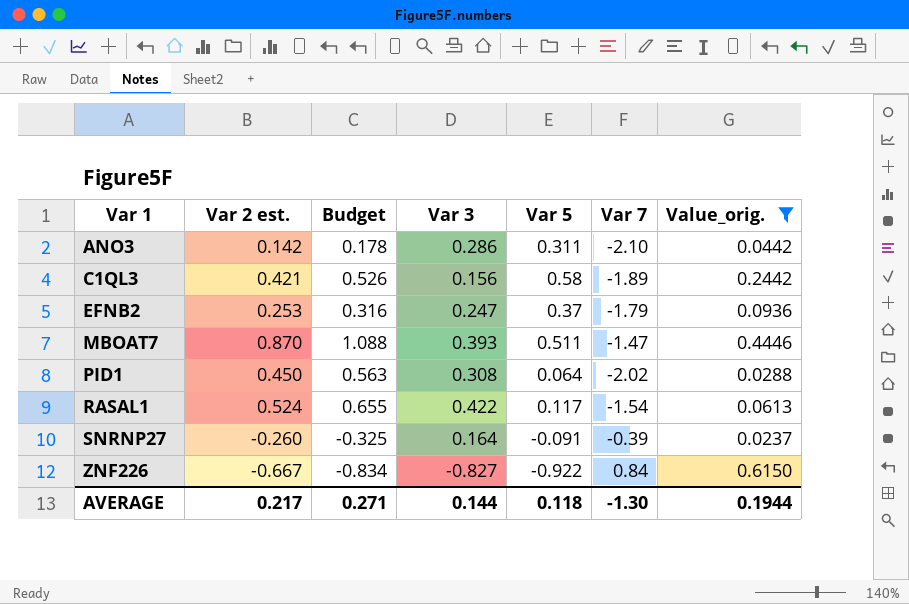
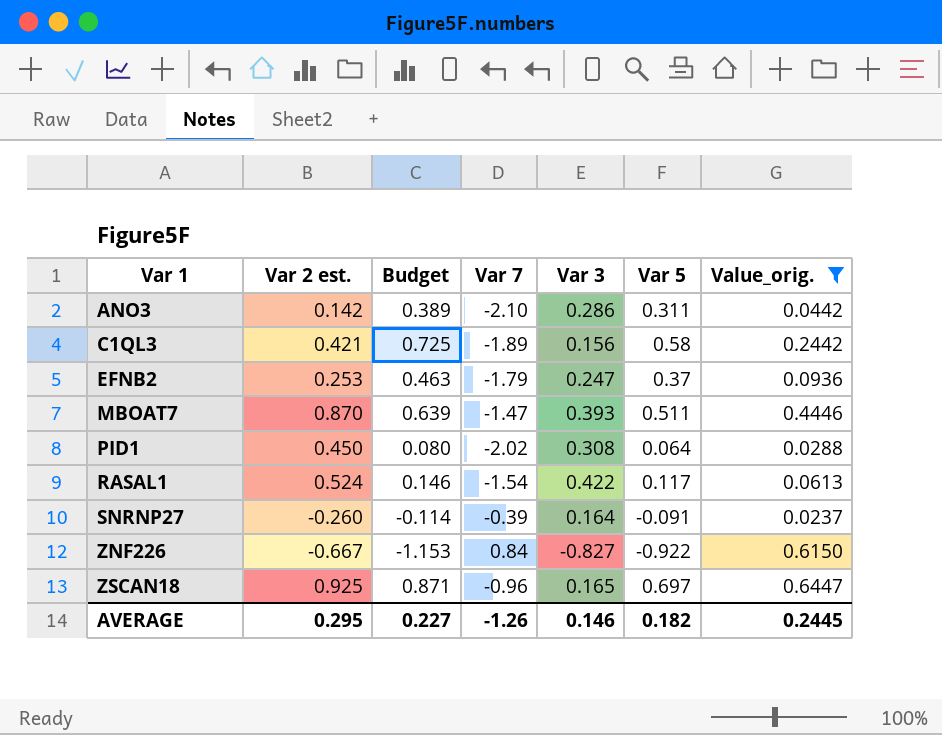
column Budget | formula: [Var 2 est.] * 1.25 -> [Var 5] * 1.25
column Var 7 | position: 6 -> 4
row ZSCAN18: none -> 0.925 | 0.871 | -0.96 | 0.165 | 0.697 | 0.6447
AVERAGE | Var 2 est.: 0.217 -> 0.295
AVERAGE | Budget: 0.271 -> 0.227
AVERAGE | Var 7: -1.30 -> -1.26
AVERAGE | Var 3: 0.144 -> 0.146
AVERAGE | Var 5: 0.118 -> 0.182
AVERAGE | Value_orig.: 0.1944 -> 0.2445

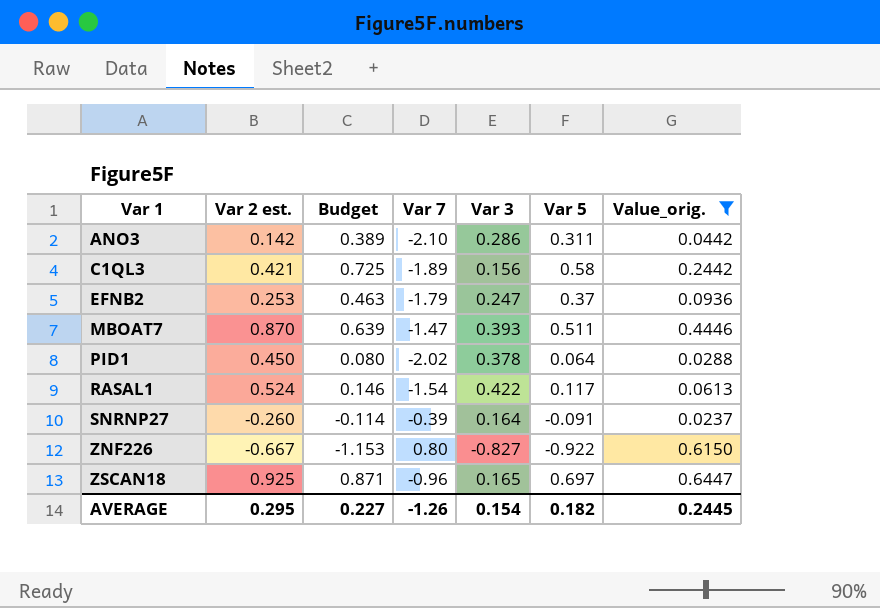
PID1 | Var 3: 0.308 -> 0.378
ZNF226 | Var 7: 0.84 -> 0.80
AVERAGE | Var 3: 0.146 -> 0.154

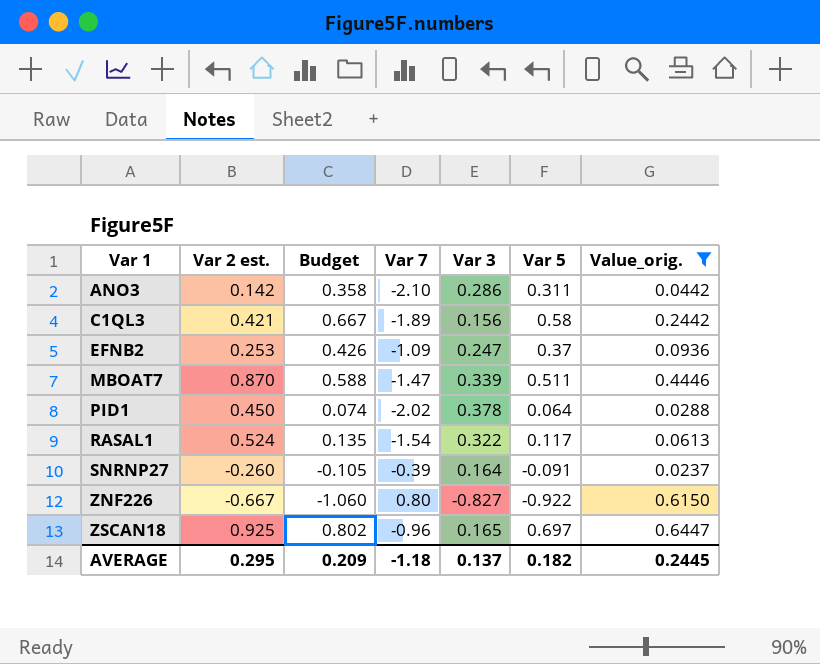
column Budget | formula: [Var 5] * 1.25 -> [Var 5] * 1.15
EFNB2 | Var 7: -1.79 -> -1.09
MBOAT7 | Var 3: 0.393 -> 0.339
RASAL1 | Var 3: 0.422 -> 0.322
AVERAGE | Budget: 0.227 -> 0.209
AVERAGE | Var 7: -1.26 -> -1.18
AVERAGE | Var 3: 0.154 -> 0.137

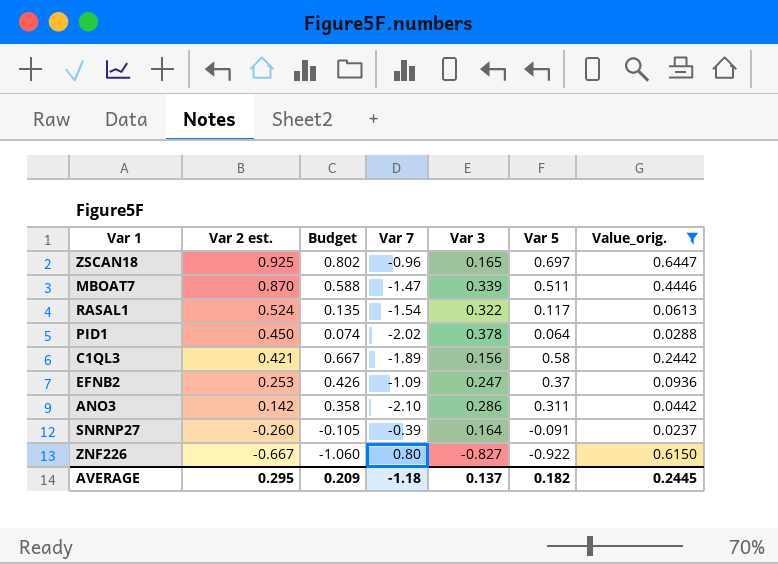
row order: Var 1 ascending -> Var 2 est. descending

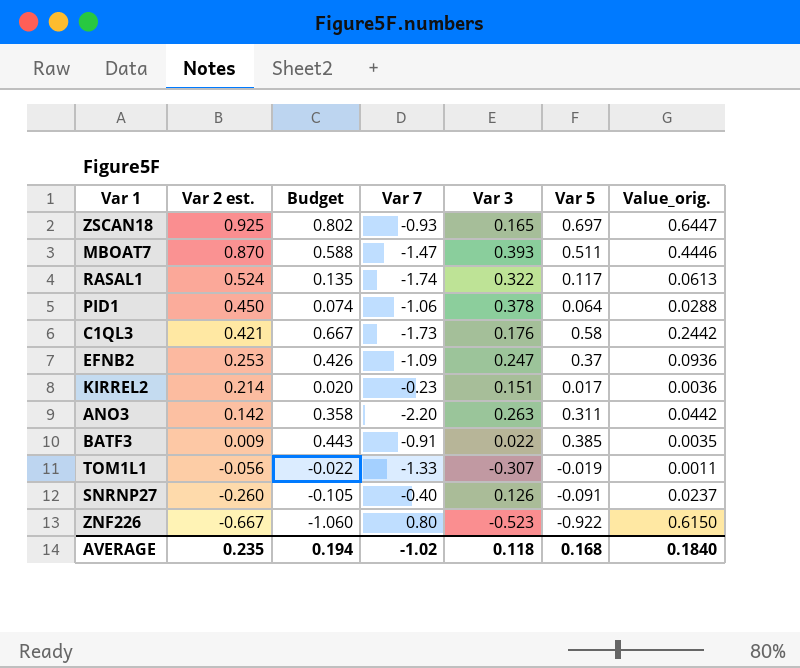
filter: Value_orig. >= 0.0237 -> none
ZSCAN18 | Var 7: -0.96 -> -0.93
MBOAT7 | Var 3: 0.339 -> 0.393
RASAL1 | Var 7: -1.54 -> -1.74
PID1 | Var 7: -2.02 -> -1.06
C1QL3 | Var 7: -1.89 -> -1.73
C1QL3 | Var 3: 0.156 -> 0.176
ANO3 | Var 7: -2.10 -> -2.20
ANO3 | Var 3: 0.286 -> 0.263
SNRNP27 | Var 7: -0.39 -> -0.40
SNRNP27 | Var 3: 0.164 -> 0.126
ZNF226 | Var 3: -0.827 -> -0.523
AVERAGE | Var 2 est.: 0.295 -> 0.235
AVERAGE | Budget: 0.209 -> 0.194
AVERAGE | Var 7: -1.18 -> -1.02
AVERAGE | Var 3: 0.137 -> 0.118
AVERAGE | Var 5: 0.182 -> 0.168
AVERAGE | Value_orig.: 0.2445 -> 0.1840

